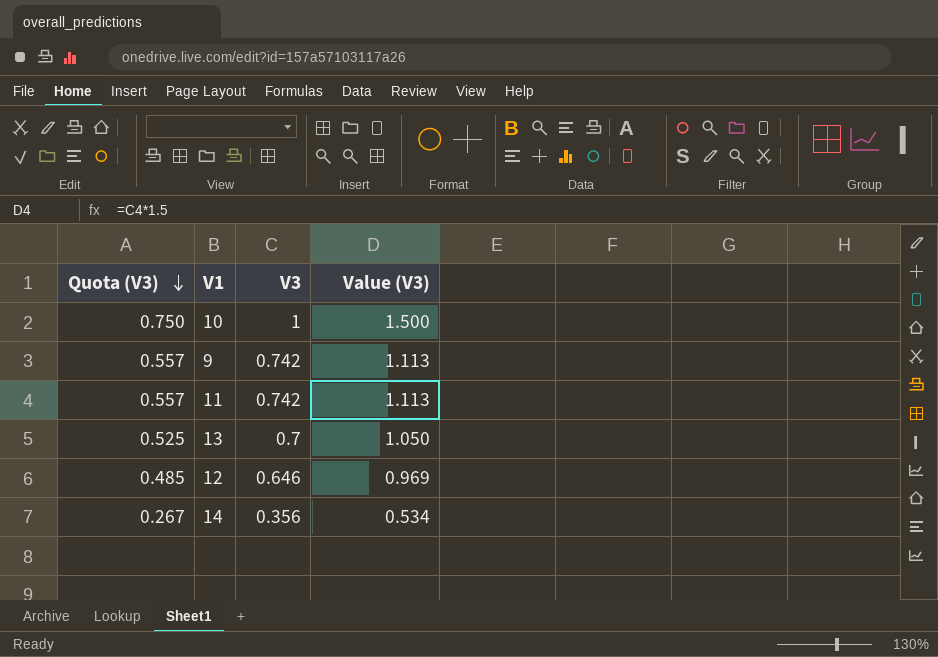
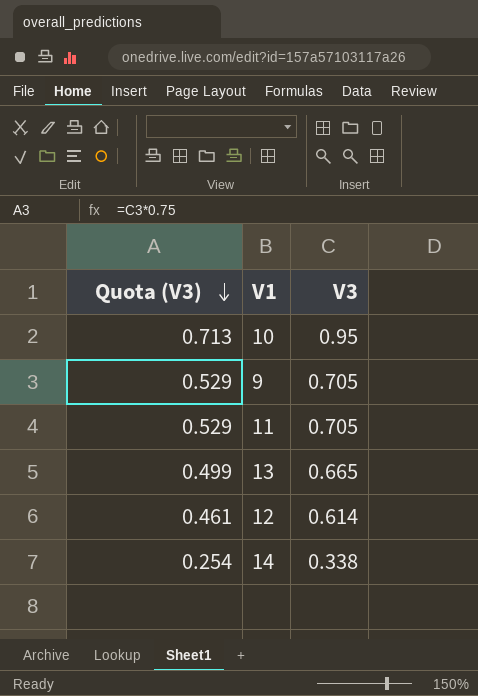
column Value (V3) | formula: [V3] * 1.5 -> none
10 | Quota (V3): 0.750 -> 0.713
10 | V3: 1 -> 0.95
9 | Quota (V3): 0.557 -> 0.529
9 | V3: 0.742 -> 0.705
11 | Quota (V3): 0.557 -> 0.529
11 | V3: 0.742 -> 0.705
13 | Quota (V3): 0.525 -> 0.499
13 | V3: 0.7 -> 0.665
12 | Quota (V3): 0.485 -> 0.461
12 | V3: 0.646 -> 0.614
14 | Quota (V3): 0.267 -> 0.254
14 | V3: 0.356 -> 0.338

